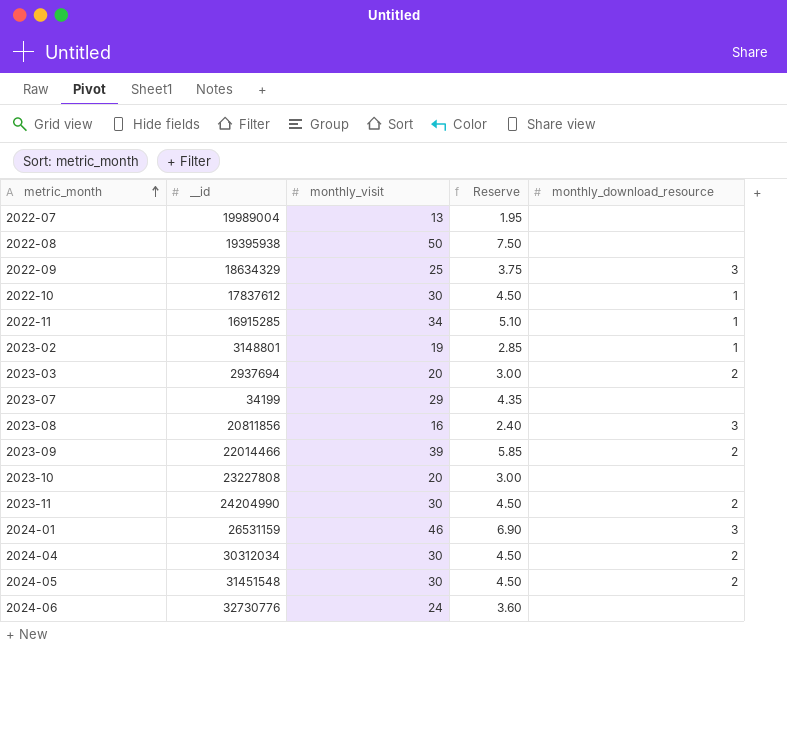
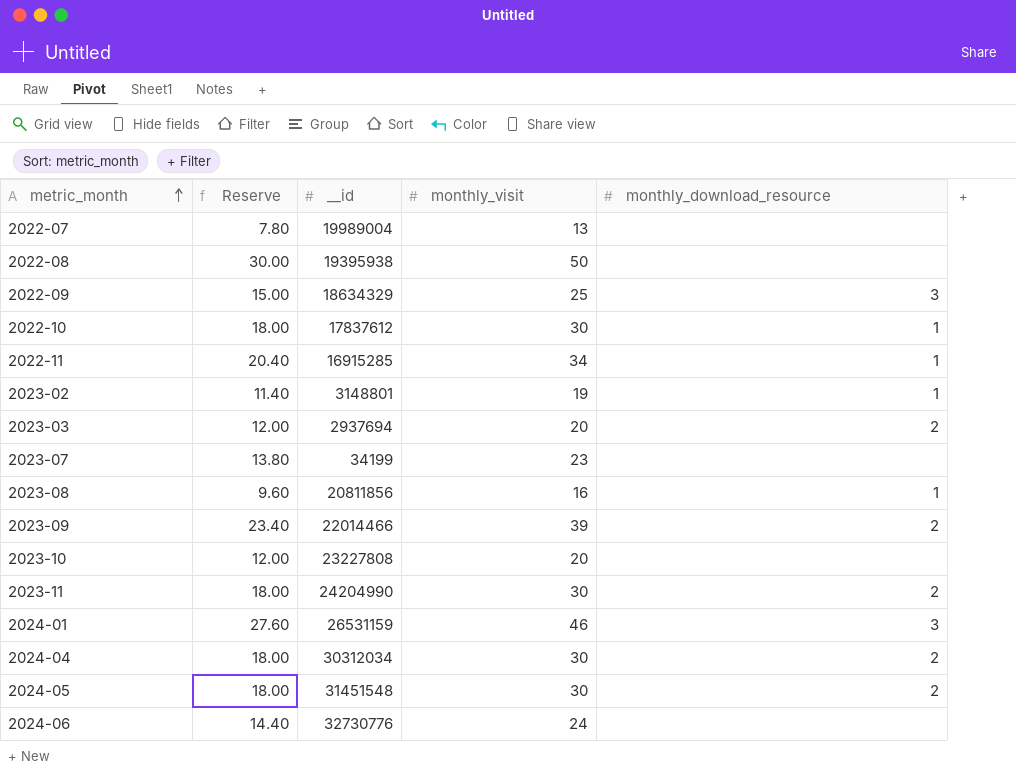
column Reserve | formula: [monthly_visit] * 0.15 -> [monthly_visit] * 0.6
column Reserve | position: 4 -> 2
2023-07 | monthly_visit: 29 -> 23
2023-08 | monthly_download_resource: 3 -> 1

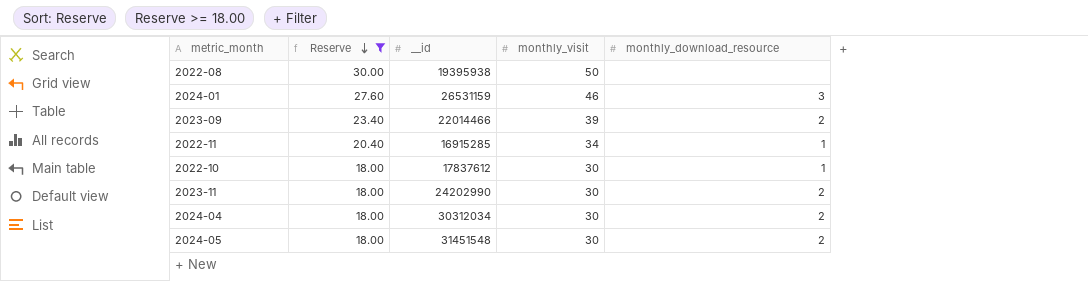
filter: none -> Reserve >= 18.00
row order: metric_month ascending -> Reserve descending
2023-11 | __id: 24204990 -> 24202990

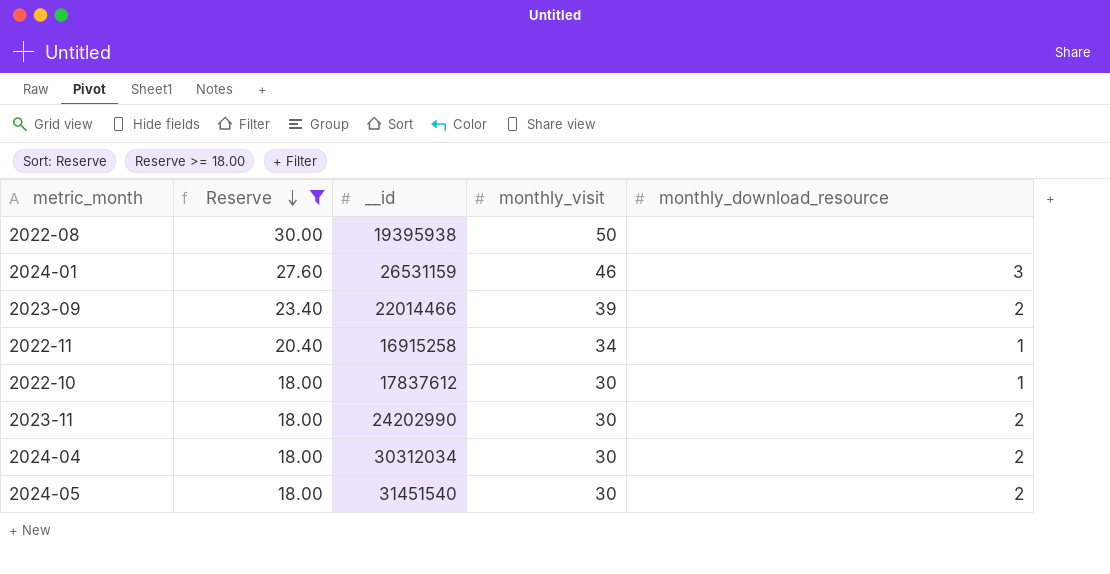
2022-11 | __id: 16915285 -> 16915258
2024-05 | __id: 31451548 -> 31451540

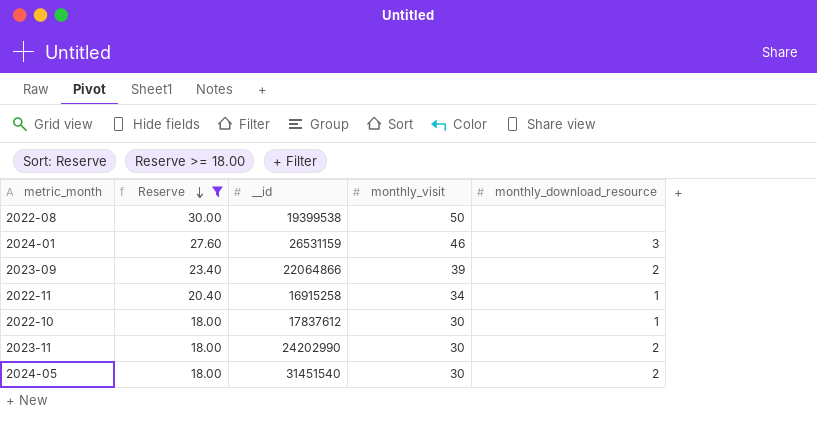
row 2024-04: 18.00 | 30312034 | 30 | 2 -> none
2022-08 | __id: 19395938 -> 19399538
2023-09 | __id: 22014466 -> 22064866

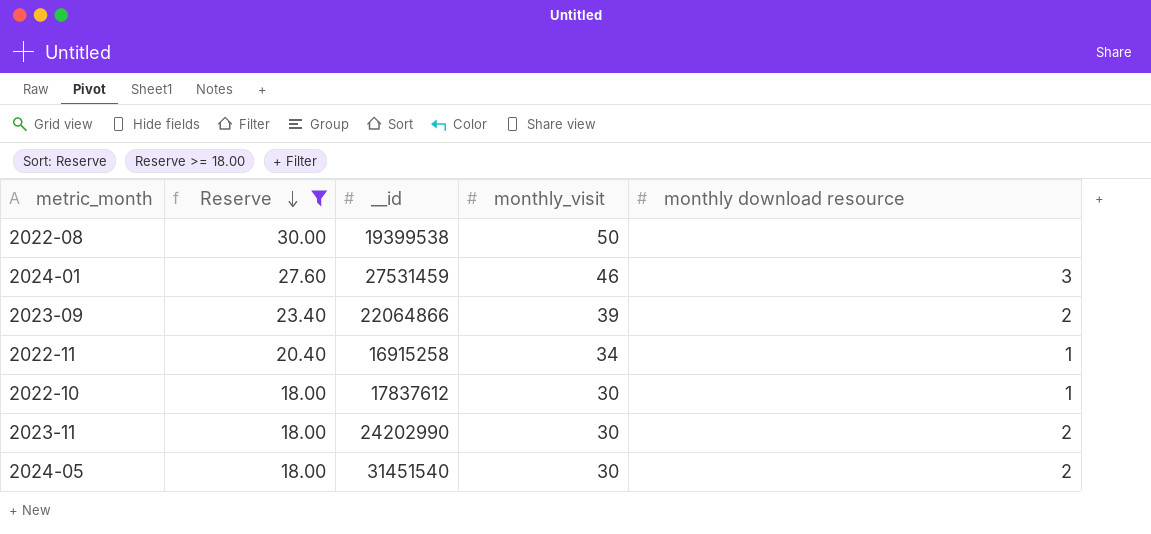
column name: monthly_download_resource -> monthly download resource
2024-01 | __id: 26531159 -> 27531459

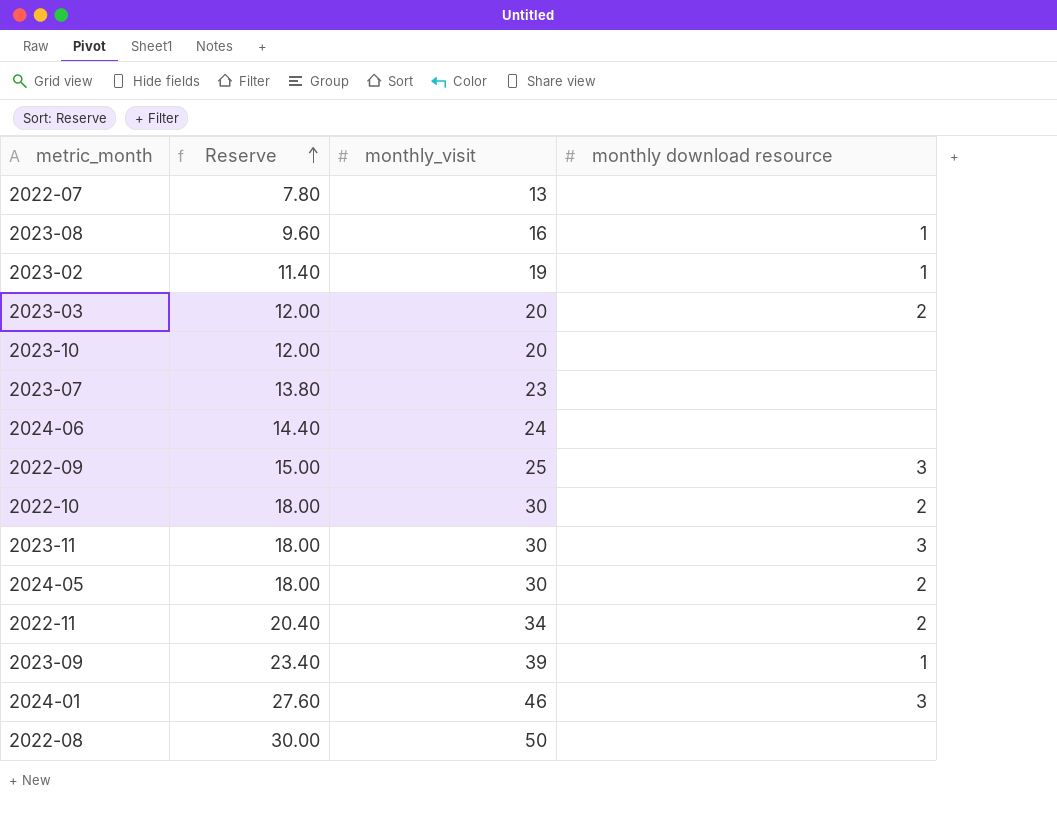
filter: Reserve >= 18.00 -> none
row order: Reserve descending -> Reserve ascending
column __id | position: 3 -> none
2022-10 | monthly download resource: 1 -> 2
2023-11 | monthly download resource: 2 -> 3
2022-11 | monthly download resource: 1 -> 2
2023-09 | monthly download resource: 2 -> 1

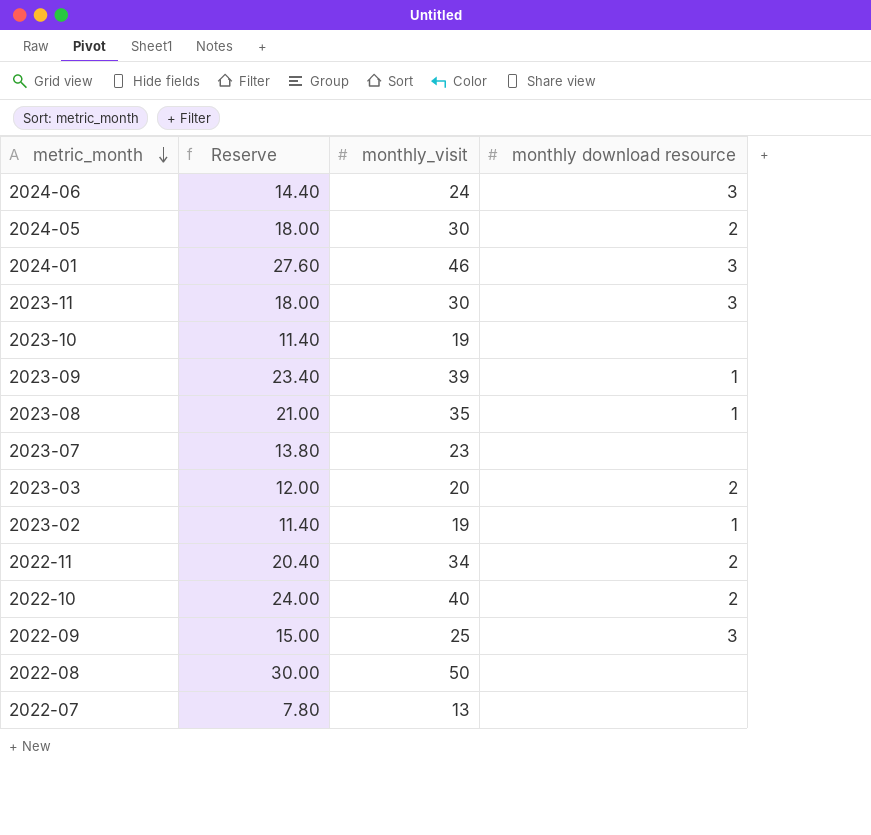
row order: Reserve ascending -> metric_month descending
2024-06 | monthly download resource: none -> 3
2023-10 | Reserve: 12.00 -> 11.40
2023-10 | monthly_visit: 20 -> 19
2023-08 | Reserve: 9.60 -> 21.00
2023-08 | monthly_visit: 16 -> 35
2022-10 | Reserve: 18.00 -> 24.00
2022-10 | monthly_visit: 30 -> 40

